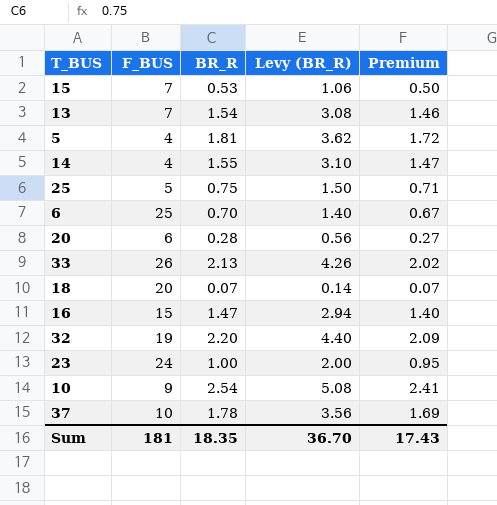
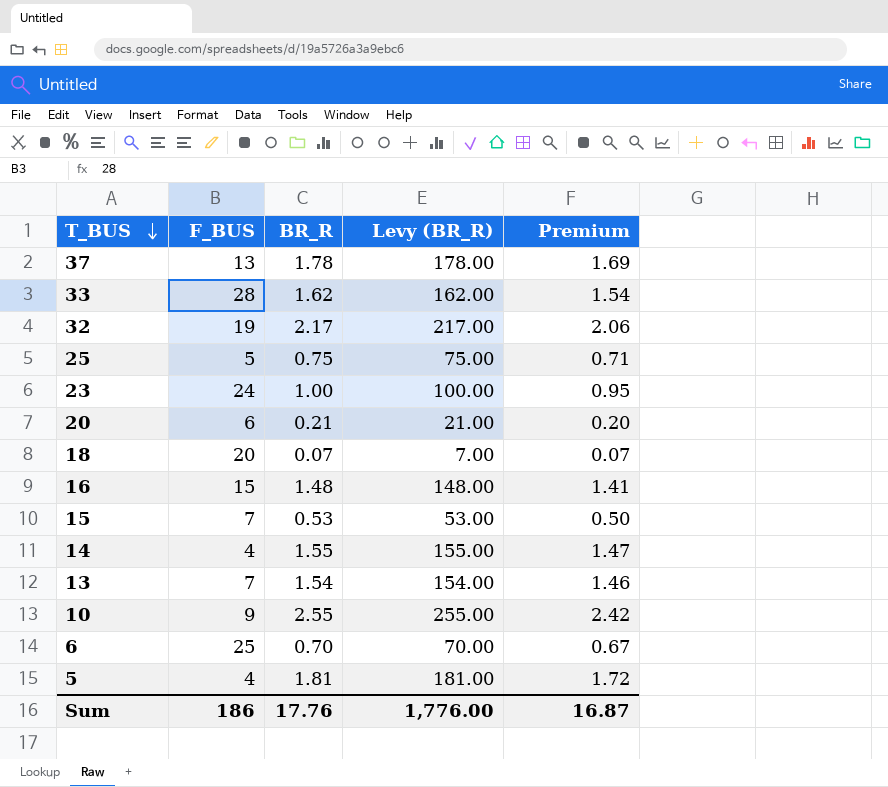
row order: none -> T_BUS descending
column Levy (BR_R) | formula: [BR_R] * 2 -> [BR_R] * 100
37 | F_BUS: 10 -> 13
33 | F_BUS: 26 -> 28
33 | BR_R: 2.13 -> 1.62
33 | Premium: 2.02 -> 1.54
32 | BR_R: 2.20 -> 2.17
32 | Premium: 2.09 -> 2.06
20 | BR_R: 0.28 -> 0.21
20 | Premium: 0.27 -> 0.20
16 | BR_R: 1.47 -> 1.48
16 | Premium: 1.40 -> 1.41
10 | BR_R: 2.54 -> 2.55
10 | Premium: 2.41 -> 2.42
Sum | F_BUS: 181 -> 186
Sum | BR_R: 18.35 -> 17.76
Sum | Levy (BR_R): 36.70 -> 1,776.00
Sum | Premium: 17.43 -> 16.87

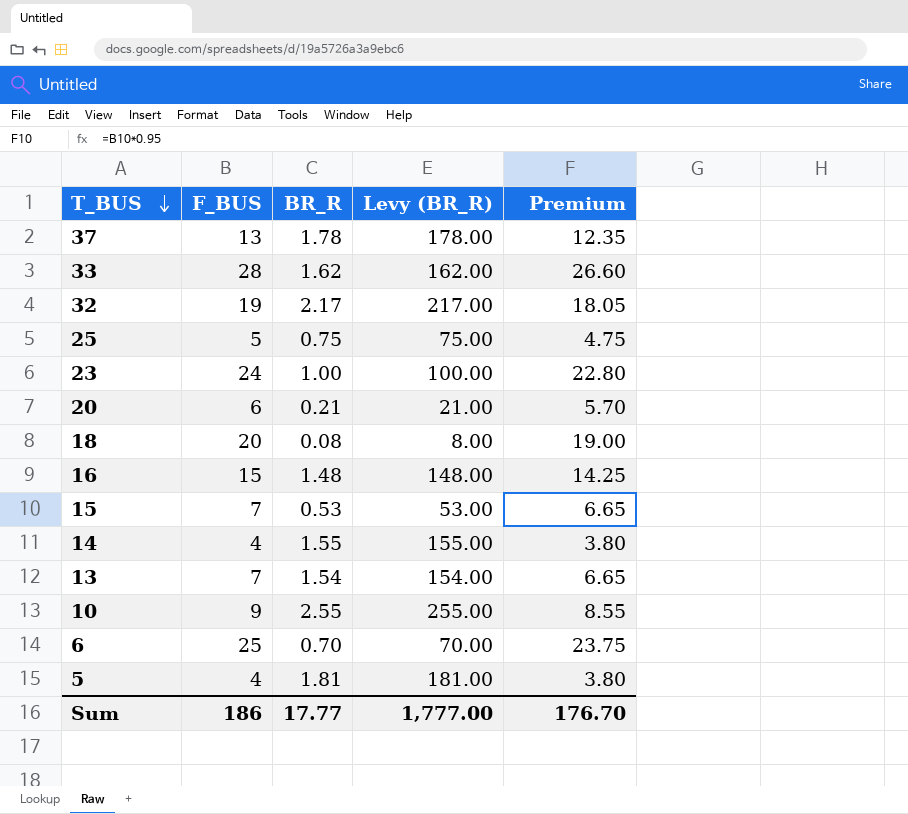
column Premium | formula: [BR_R] * 0.95 -> [F_BUS] * 0.95
18 | BR_R: 0.07 -> 0.08
18 | Levy (BR_R): 7.00 -> 8.00
Sum | BR_R: 17.76 -> 17.77
Sum | Levy (BR_R): 1,776.00 -> 1,777.00
Sum | Premium: 16.87 -> 176.70

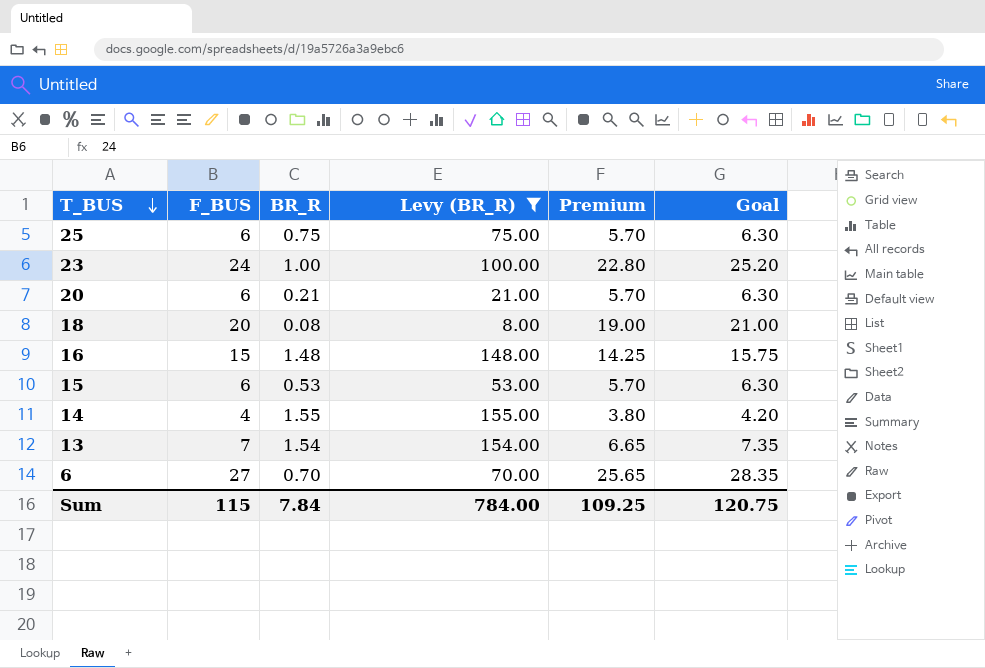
filter: none -> Levy (BR_R) <= 155.00
column Goal | formula: none -> [F_BUS] * 1.05
25 | F_BUS: 5 -> 6
25 | Premium: 4.75 -> 5.70
15 | F_BUS: 7 -> 6
15 | Premium: 6.65 -> 5.70
6 | F_BUS: 25 -> 27
6 | Premium: 23.75 -> 25.65
Sum | F_BUS: 186 -> 115
Sum | BR_R: 17.77 -> 7.84
Sum | Levy (BR_R): 1,777.00 -> 784.00
Sum | Premium: 176.70 -> 109.25

